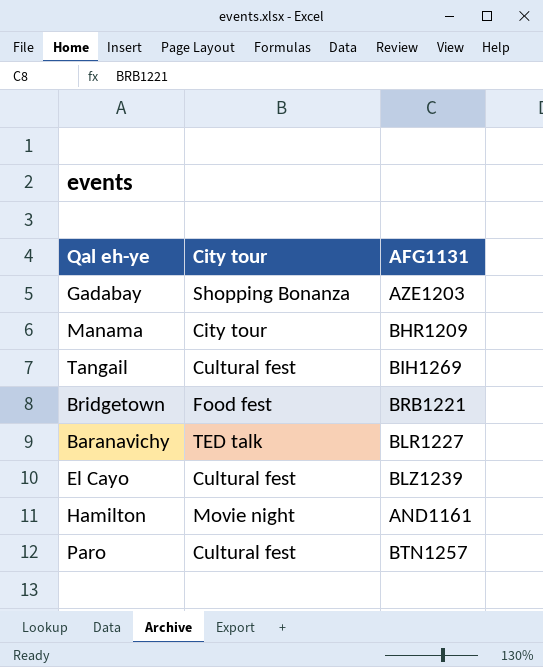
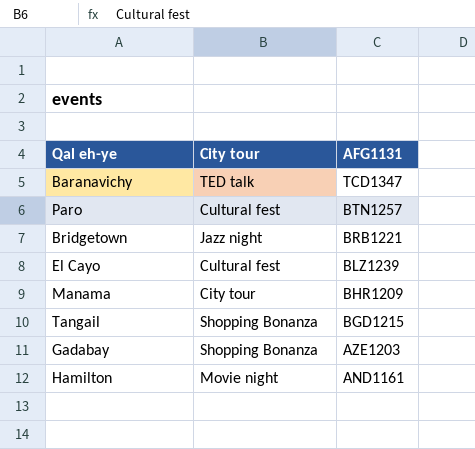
row order: none -> AFG1131 descending
Baranavichy | AFG1131: BLR1227 -> TCD1347
Bridgetown | City tour: Food fest -> Jazz night
Tangail | City tour: Cultural fest -> Shopping Bonanza
Tangail | AFG1131: BIH1269 -> BGD1215

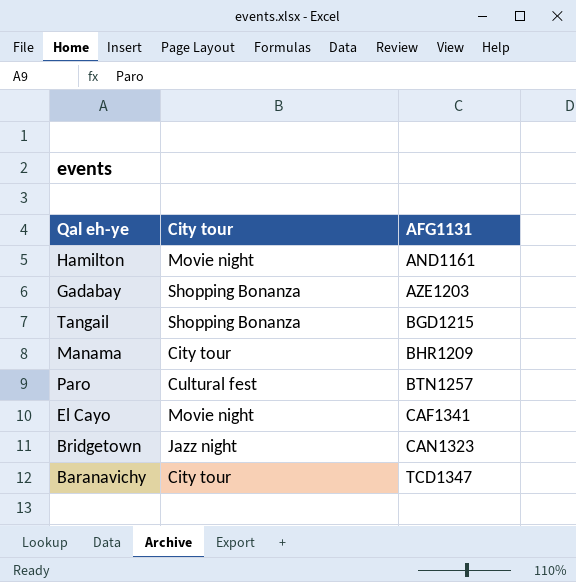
row order: AFG1131 descending -> AFG1131 ascending
El Cayo | City tour: Cultural fest -> Movie night
El Cayo | AFG1131: BLZ1239 -> CAF1341
Bridgetown | AFG1131: BRB1221 -> CAN1323
Baranavichy | City tour: TED talk -> City tour

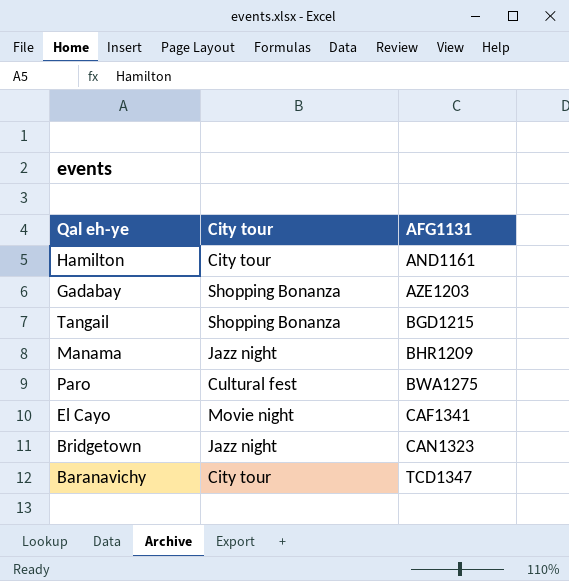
Hamilton | City tour: Movie night -> City tour
Manama | City tour: City tour -> Jazz night
Paro | AFG1131: BTN1257 -> BWA1275

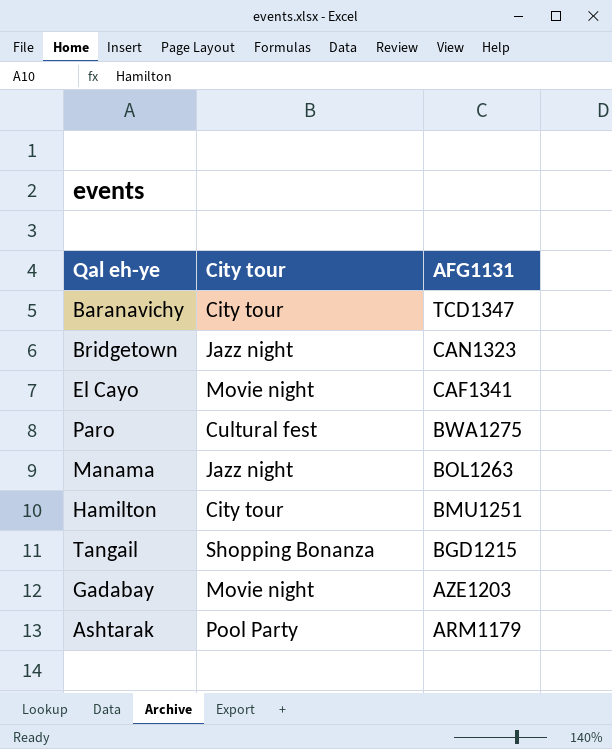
row order: AFG1131 ascending -> AFG1131 descending
Manama | AFG1131: BHR1209 -> BOL1263
Hamilton | AFG1131: AND1161 -> BMU1251
Gadabay | City tour: Shopping Bonanza -> Movie night
row Ashtarak: none -> Pool Party | ARM1179

